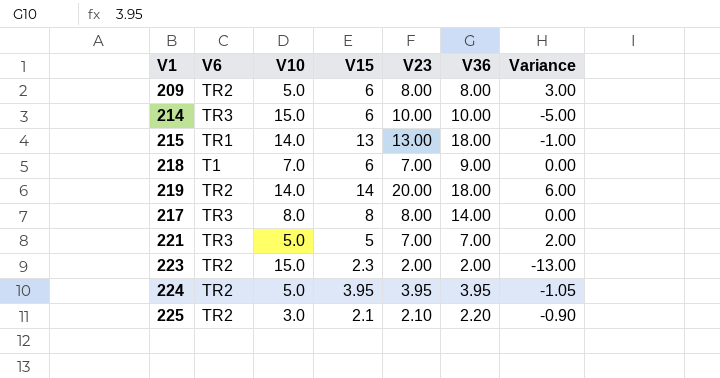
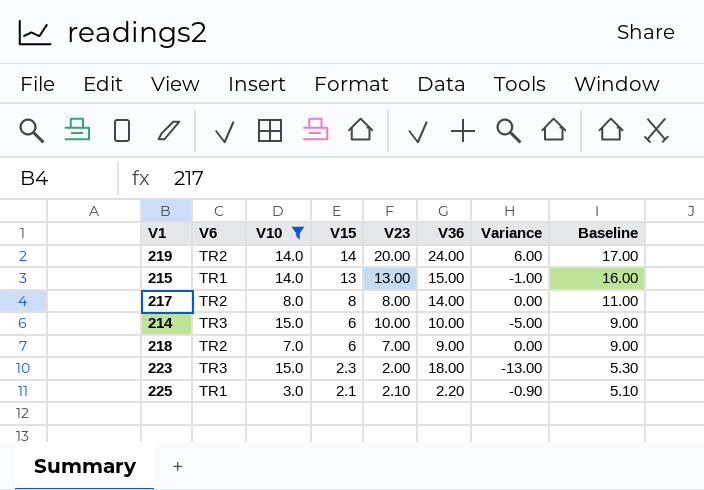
filter: none -> V10 != 5.0
row order: none -> V15 descending
column Baseline | formula: none -> [V15] + 3
219 | V36: 18.00 -> 24.00
215 | V36: 18.00 -> 15.00
217 | V6: TR3 -> TR2
218 | V6: T1 -> TR2
223 | V6: TR2 -> TR3
223 | V36: 2.00 -> 18.00
225 | V6: TR2 -> TR1

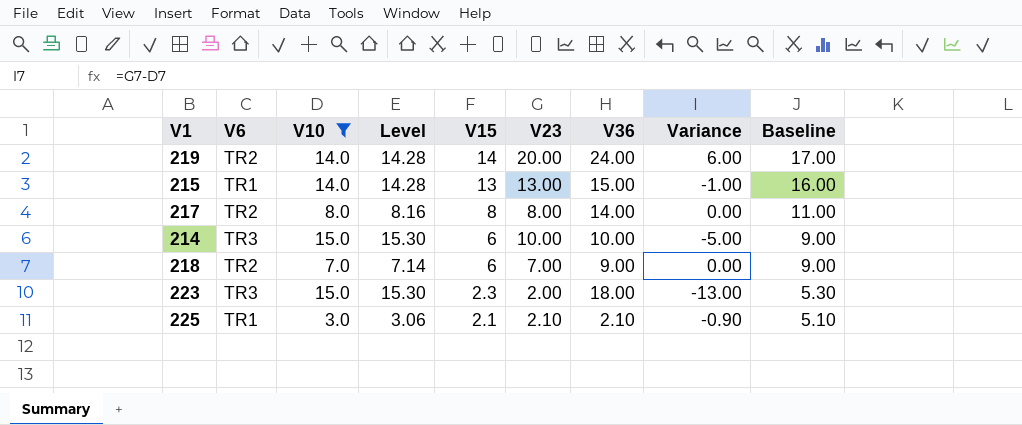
column Level | formula: none -> [V10] * 1.02
225 | V36: 2.20 -> 2.10

